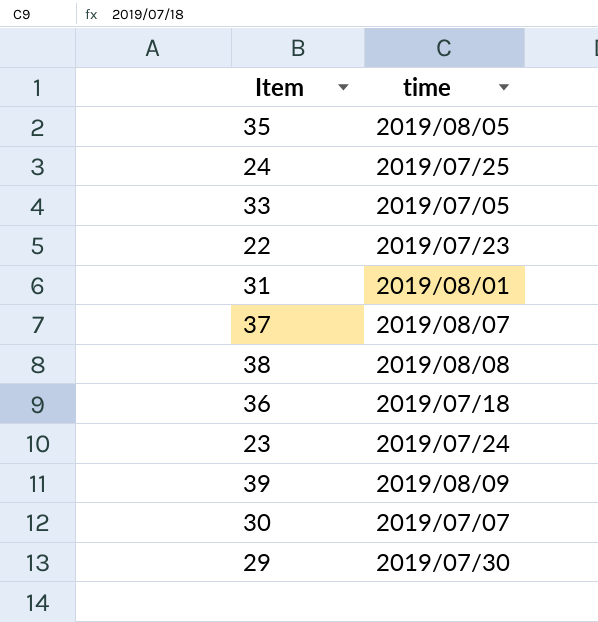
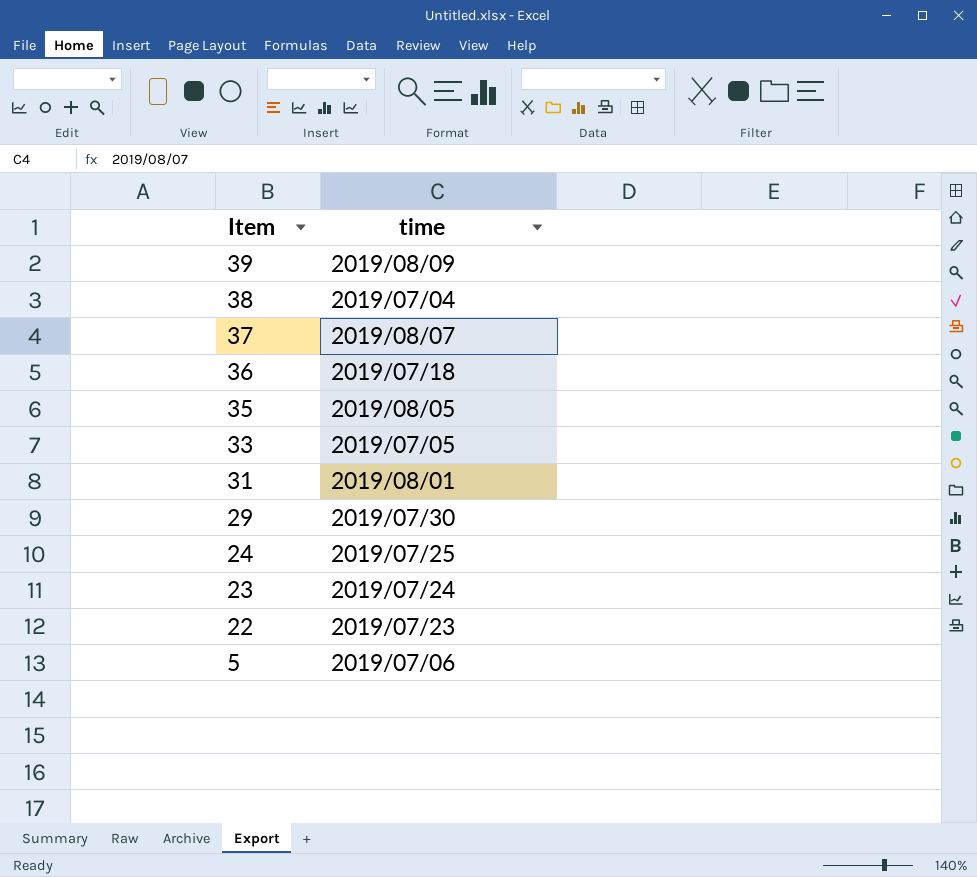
row order: none -> Item descending
row 30: 2019/07/07 -> none
38 | time: 2019/08/08 -> 2019/07/04
row 5: none -> 2019/07/06

